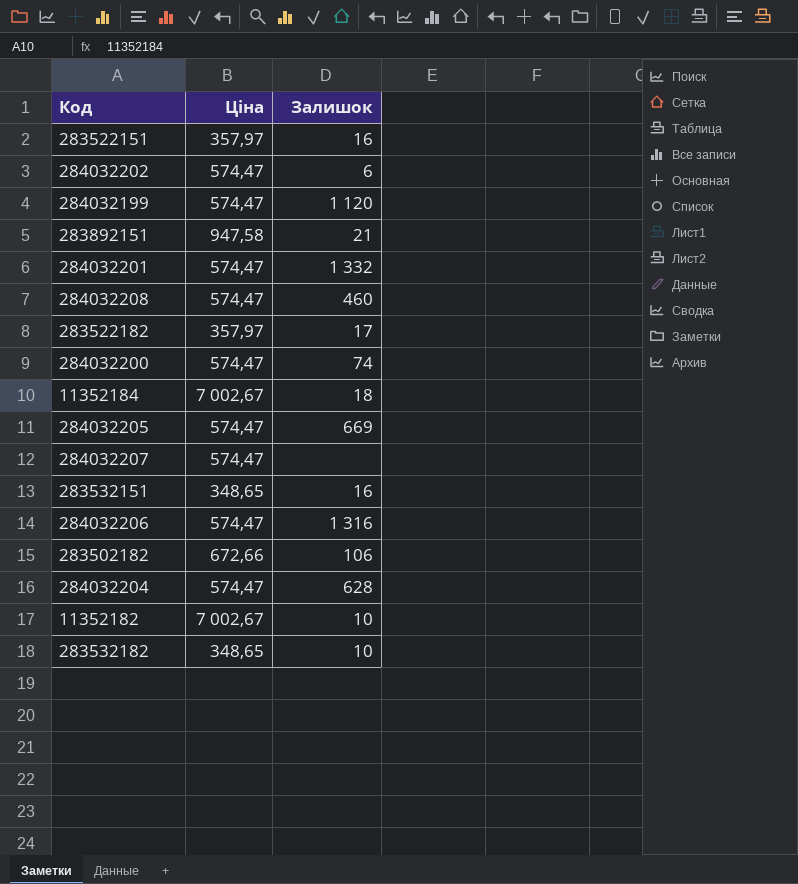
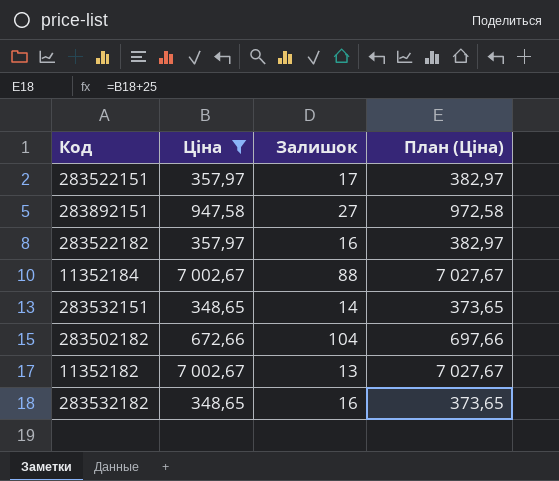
filter: none -> Ціна != 574,47
column План (Ціна) | formula: none -> [Ціна] + 25
283522151 | Залишок: 16 -> 17
283892151 | Залишок: 21 -> 27
283522182 | Залишок: 17 -> 16
11352184 | Залишок: 18 -> 88
283532151 | Залишок: 16 -> 14
283502182 | Залишок: 106 -> 104
11352182 | Залишок: 10 -> 13
283532182 | Залишок: 10 -> 16

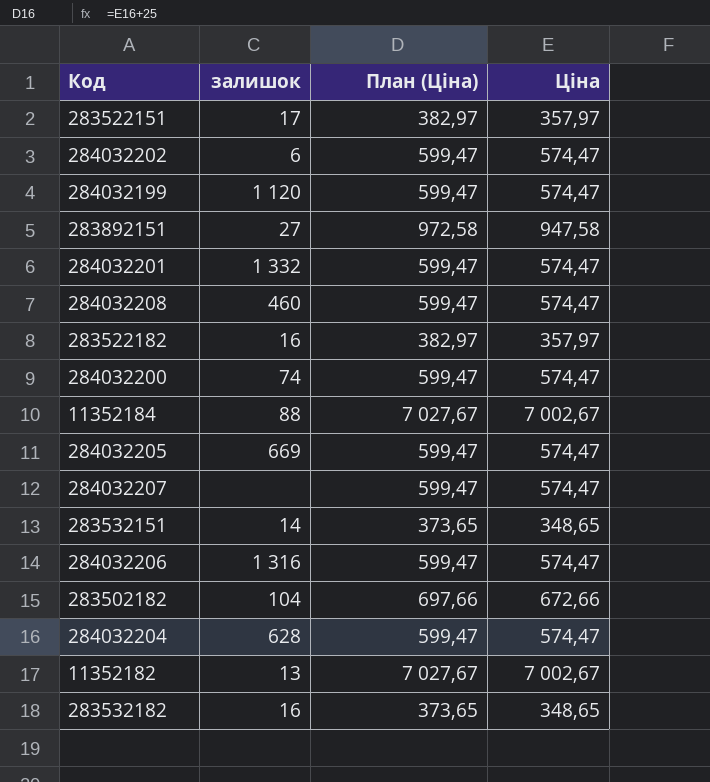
filter: Ціна != 574,47 -> none
column name: Залишок -> залишок
column Ціна | position: 2 -> 4

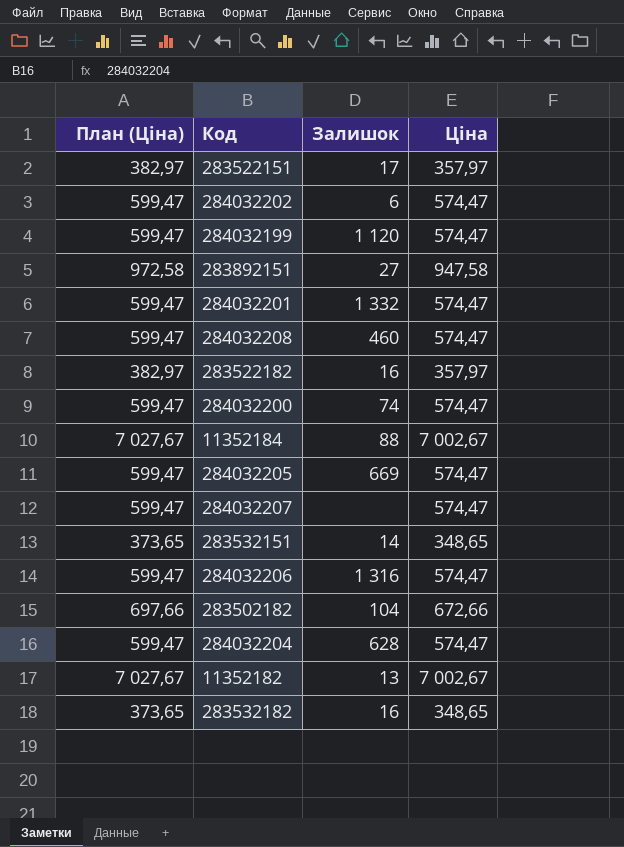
column План (Ціна) | position: 3 -> 1
column name: залишок -> Залишок

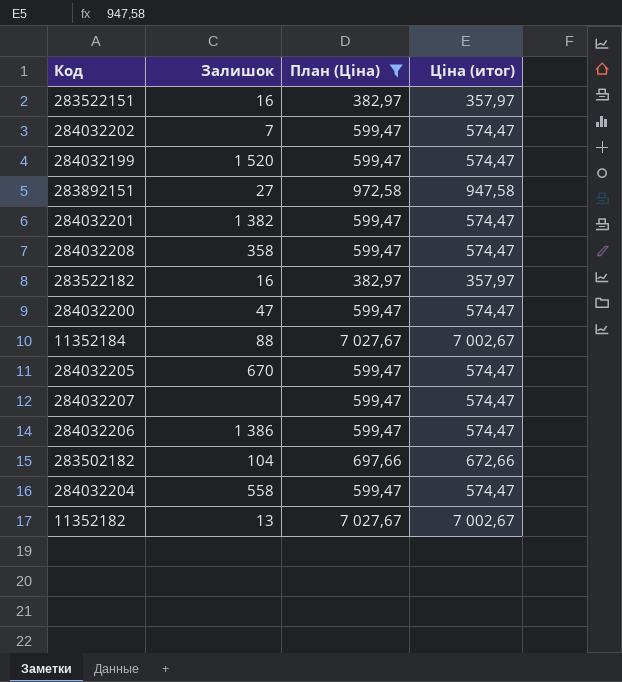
filter: none -> План (Ціна) != 373,65
column План (Ціна) | position: 1 -> 3
column name: Ціна -> Ціна (итог)
283522151 | Залишок: 17 -> 16
284032202 | Залишок: 6 -> 7
284032199 | Залишок: 1 120 -> 1 520
284032201 | Залишок: 1 332 -> 1 382
284032208 | Залишок: 460 -> 358
284032200 | Залишок: 74 -> 47
284032205 | Залишок: 669 -> 670
284032206 | Залишок: 1 316 -> 1 386
284032204 | Залишок: 628 -> 558

